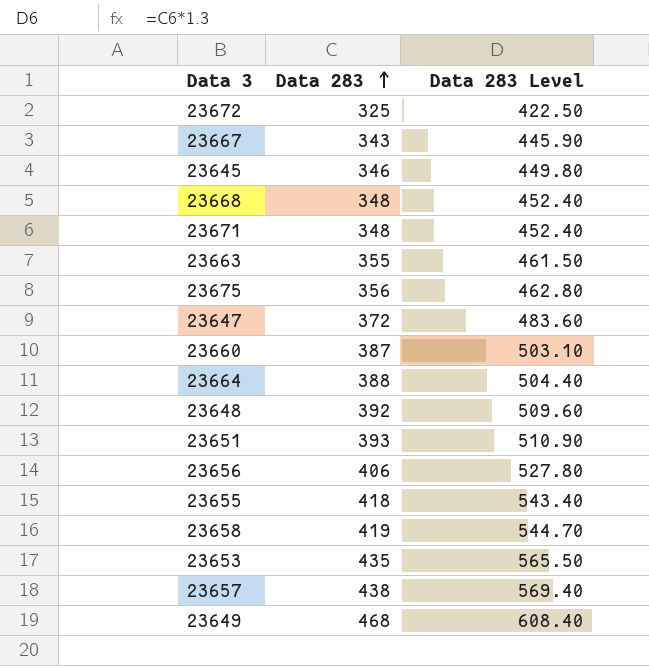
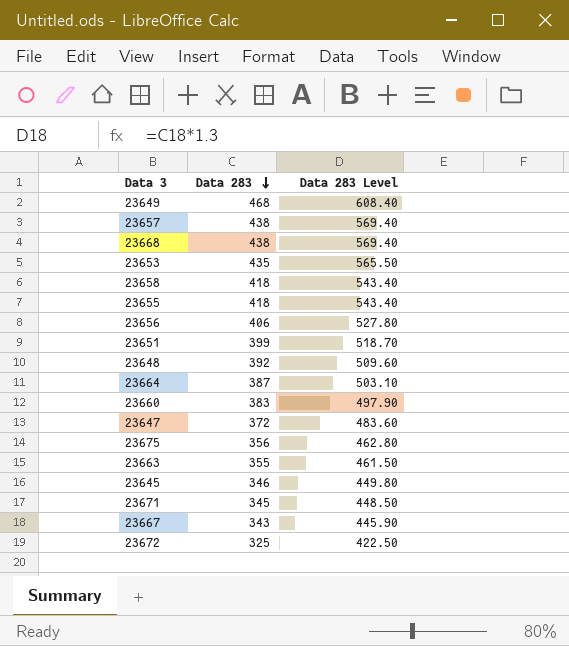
row order: Data 283 ascending -> Data 283 descending
23668 | Data 283: 348 -> 438
23668 | Data 283 Level: 452.40 -> 569.40
23658 | Data 283: 419 -> 418
23658 | Data 283 Level: 544.70 -> 543.40
23651 | Data 283: 393 -> 399
23651 | Data 283 Level: 510.90 -> 518.70
23664 | Data 283: 388 -> 387
23664 | Data 283 Level: 504.40 -> 503.10
23660 | Data 283: 387 -> 383
23660 | Data 283 Level: 503.10 -> 497.90
23671 | Data 283: 348 -> 345
23671 | Data 283 Level: 452.40 -> 448.50

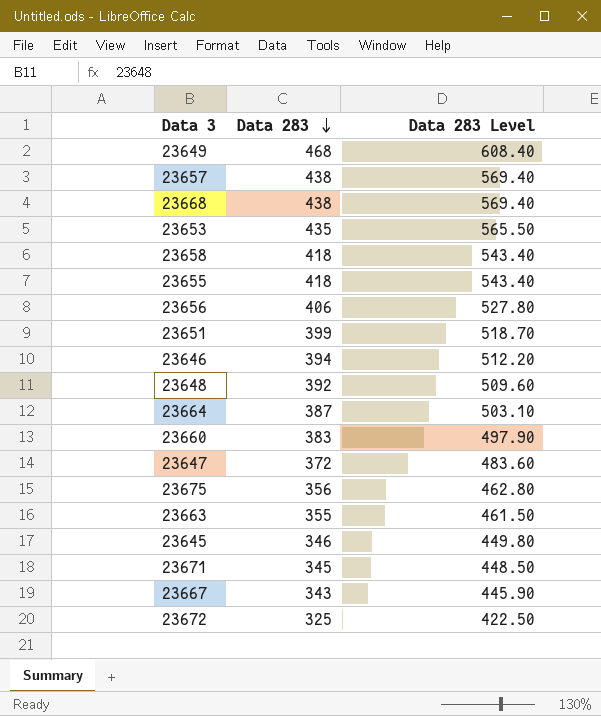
row 23646: none -> 394 | 512.20

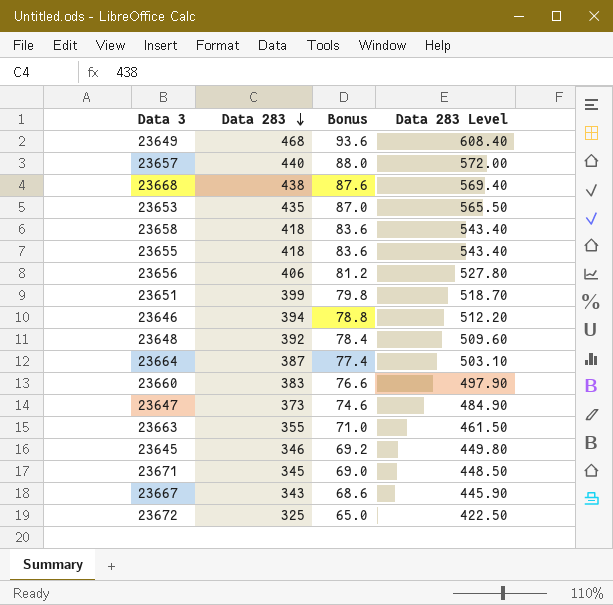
column Bonus | formula: none -> [Data 283] * 0.2
row 23675: 356 | 462.80 -> none
23657 | Data 283: 438 -> 440
23657 | Data 283 Level: 569.40 -> 572.00
23647 | Data 283: 372 -> 373
23647 | Data 283 Level: 483.60 -> 484.90

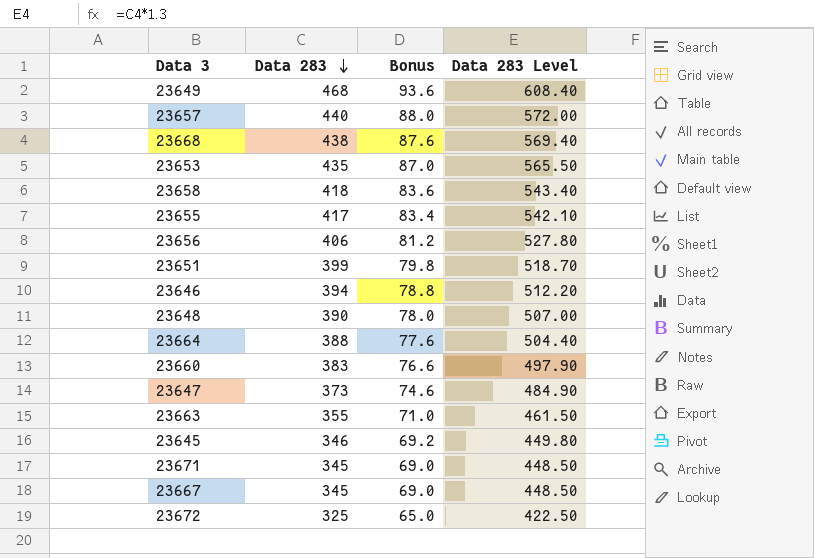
23655 | Data 283: 418 -> 417
23655 | Bonus: 83.6 -> 83.4
23655 | Data 283 Level: 543.40 -> 542.10
23648 | Data 283: 392 -> 390
23648 | Bonus: 78.4 -> 78.0
23648 | Data 283 Level: 509.60 -> 507.00
23664 | Data 283: 387 -> 388
23664 | Bonus: 77.4 -> 77.6
23664 | Data 283 Level: 503.10 -> 504.40
23667 | Data 283: 343 -> 345
23667 | Bonus: 68.6 -> 69.0
23667 | Data 283 Level: 445.90 -> 448.50

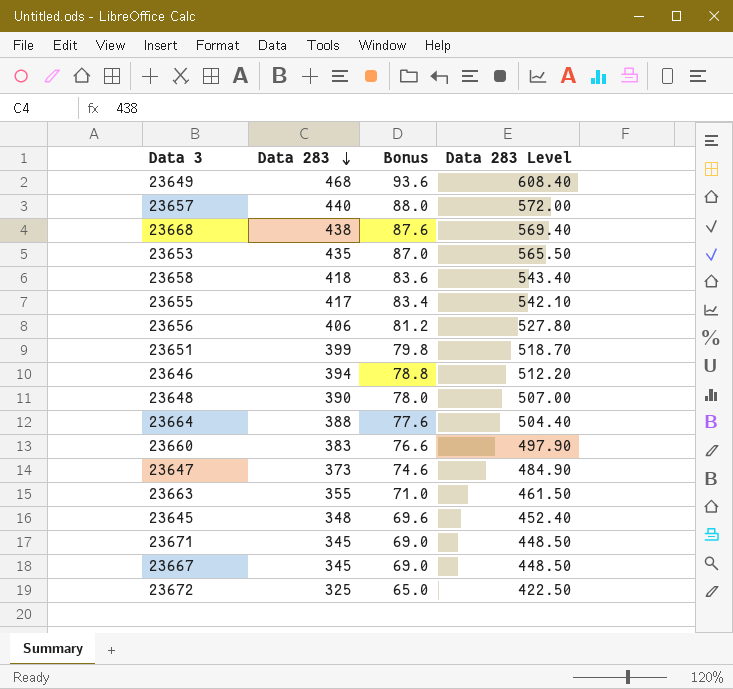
23645 | Data 283: 346 -> 348
23645 | Bonus: 69.2 -> 69.6
23645 | Data 283 Level: 449.80 -> 452.40

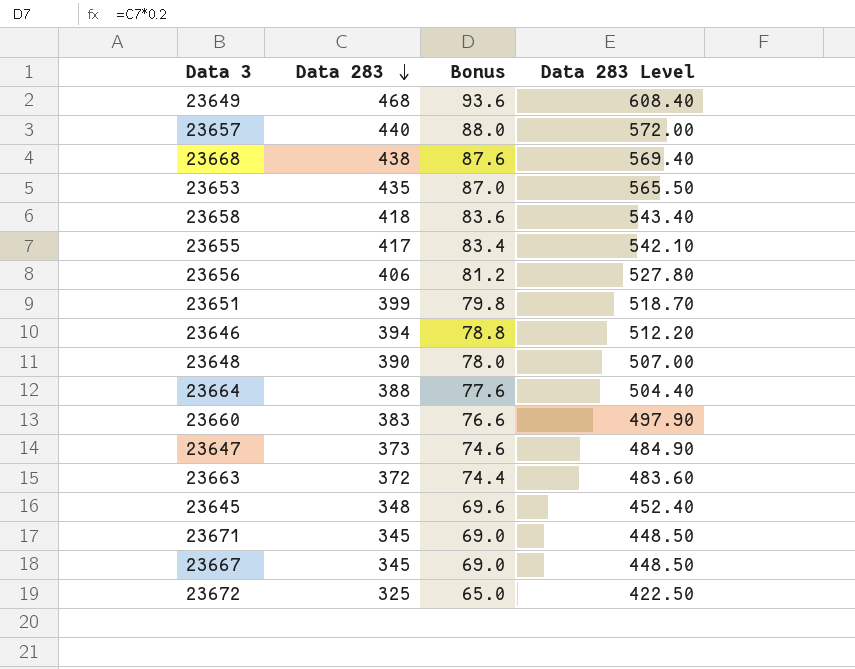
23663 | Data 283: 355 -> 372
23663 | Bonus: 71.0 -> 74.4
23663 | Data 283 Level: 461.50 -> 483.60

